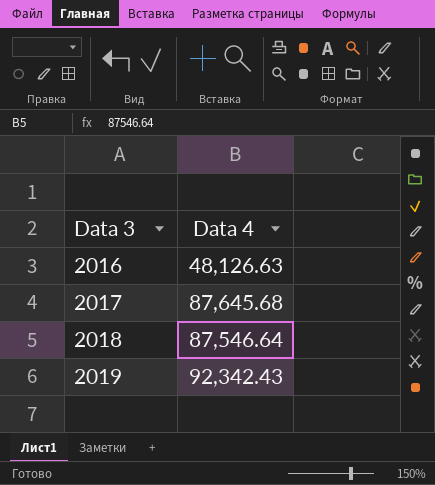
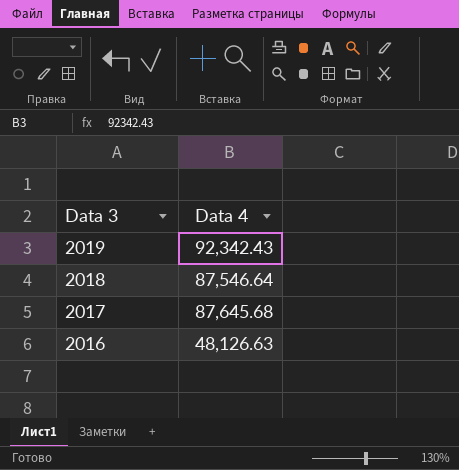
row order: Data 3 ascending -> Data 3 descending

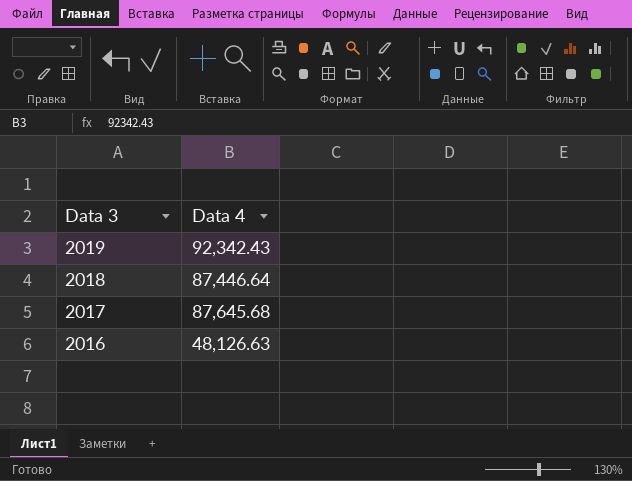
2018 | Data 4: 87,546.64 -> 87,446.64

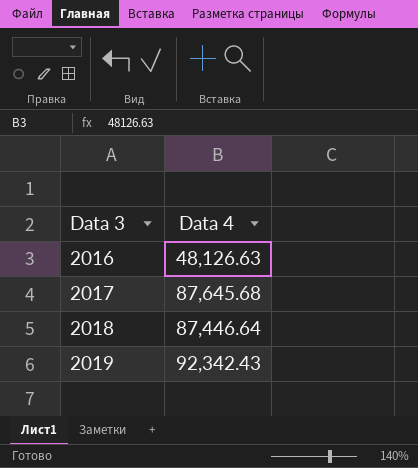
row order: Data 3 descending -> Data 3 ascending

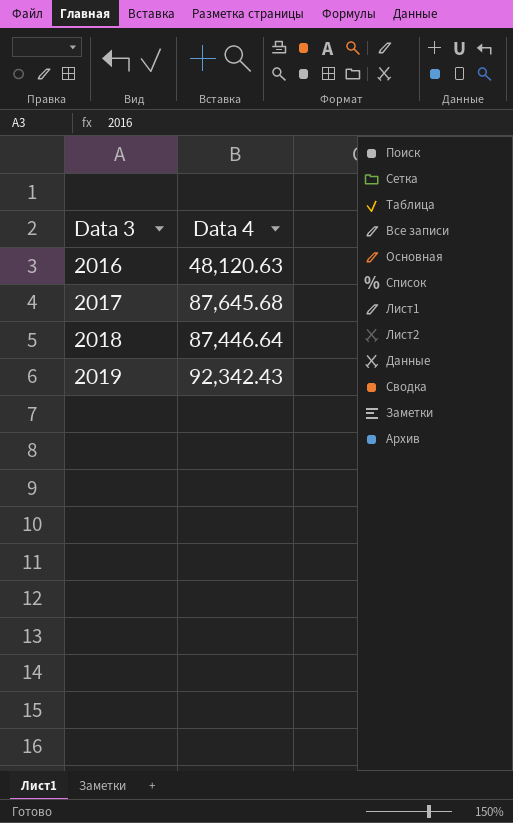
2016 | Data 4: 48,126.63 -> 48,120.63

